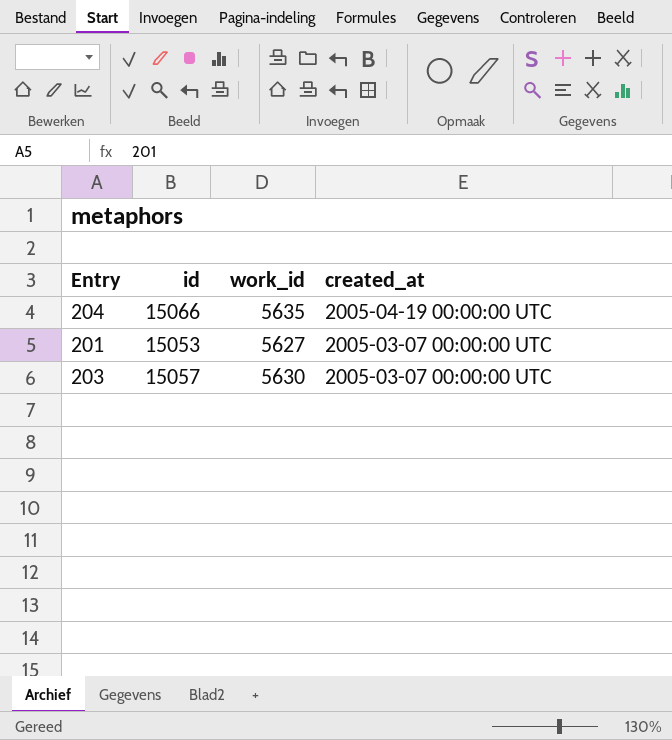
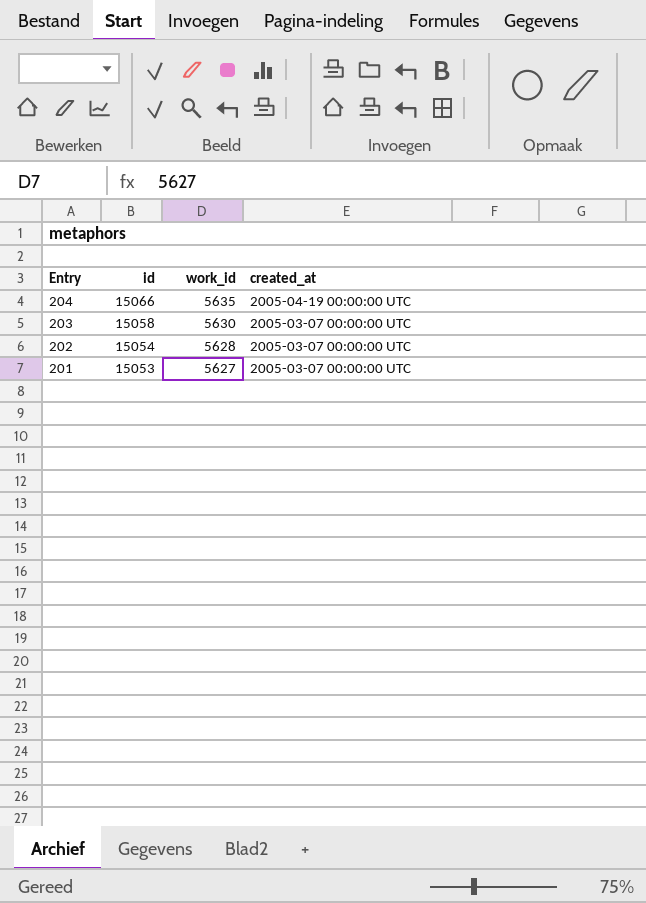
row order: created_at descending -> Entry descending
203 | id: 15057 -> 15058
row 202: none -> 15054 | 5628 | 2005-03-07 00:00:00 UTC

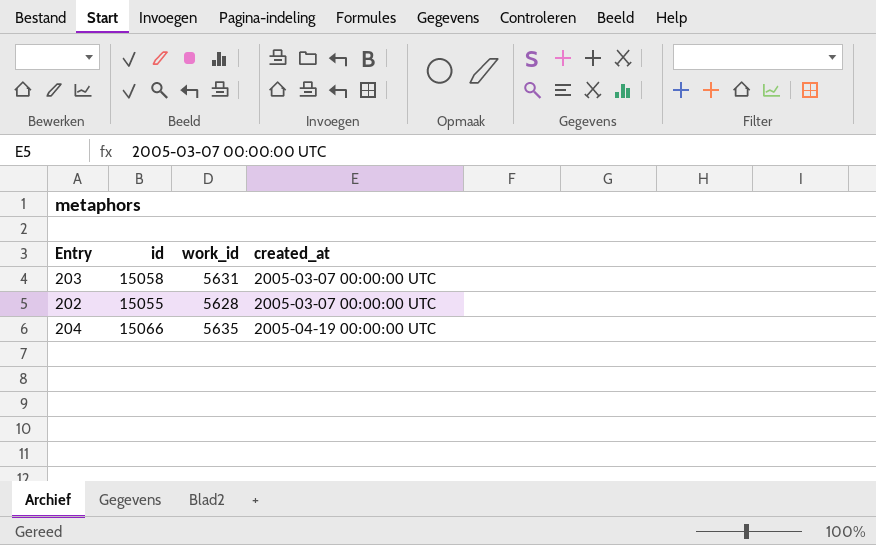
row order: Entry descending -> created_at ascending
row 201: 15053 | 5627 | 2005-03-07 00:00:00 UTC -> none
203 | work_id: 5630 -> 5631
202 | id: 15054 -> 15055

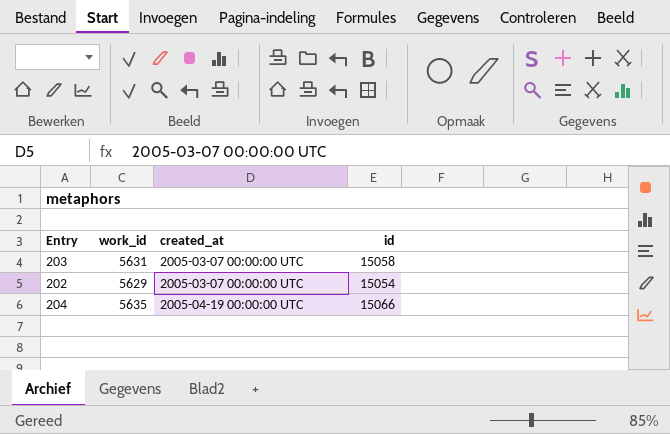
column id | position: 2 -> 4
202 | work_id: 5628 -> 5629
202 | id: 15055 -> 15054

